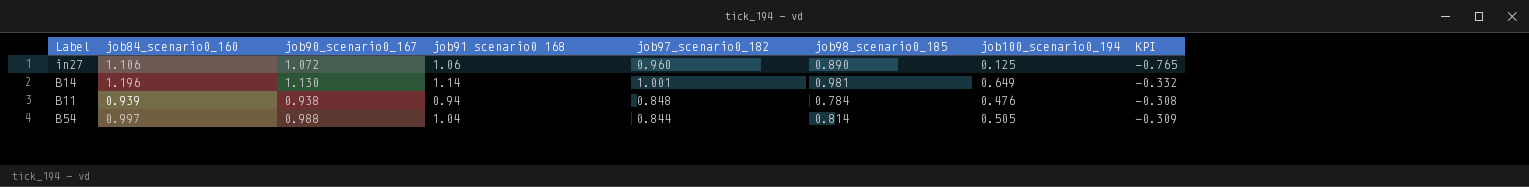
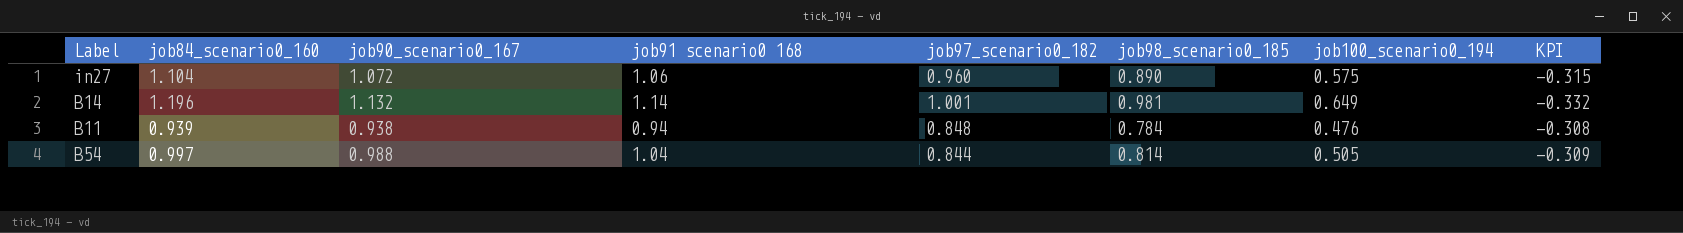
in27 | job84_scenario0_160: 1.106 -> 1.104
in27 | job100_scenario0_194: 0.125 -> 0.575
in27 | KPI: -0.765 -> -0.315
B14 | job90_scenario0_167: 1.130 -> 1.132

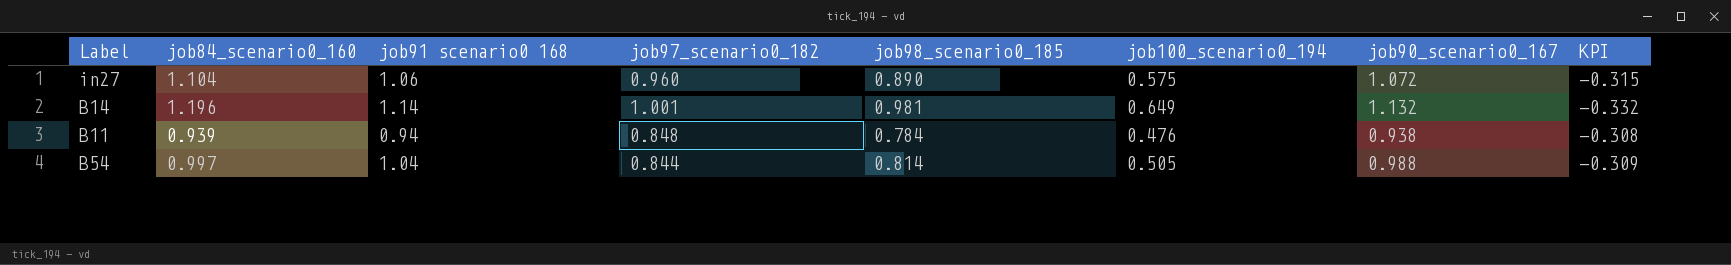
column job90_scenario0_167 | position: 3 -> 7

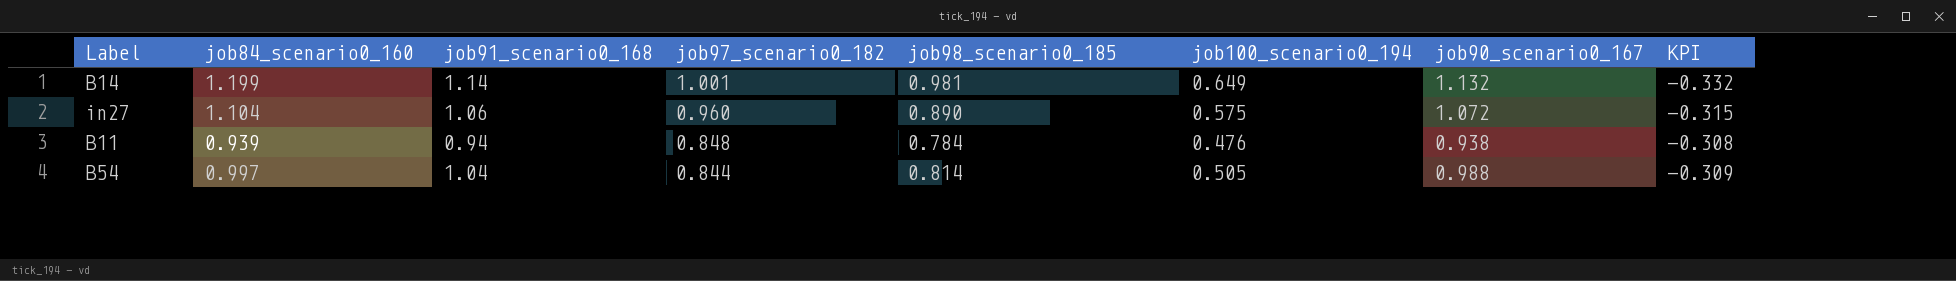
row order: none -> job97_scenario0_182 descending
column name: job91 scenario0 168 -> job91_scenario0_168
B14 | job84_scenario0_160: 1.196 -> 1.199

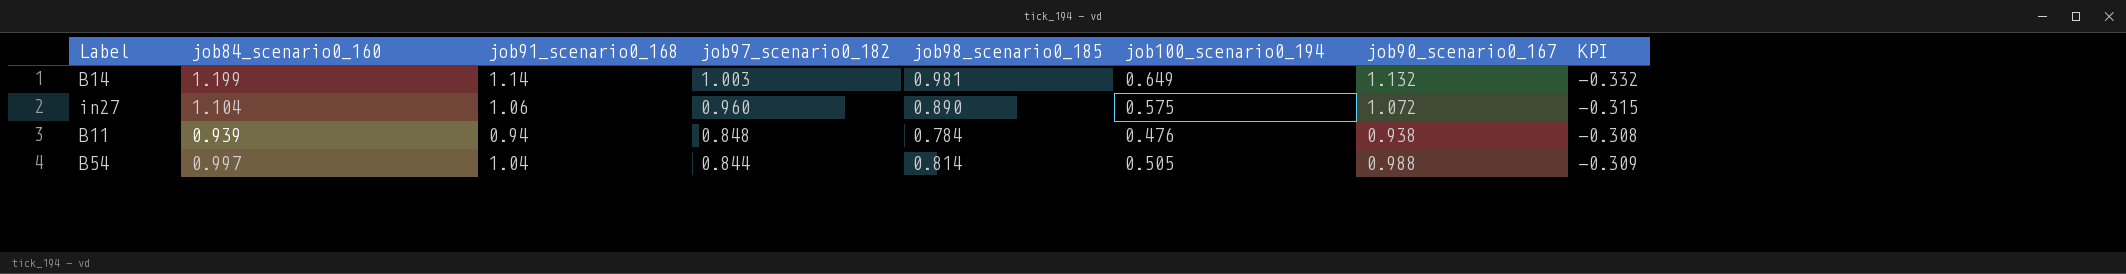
B14 | job97_scenario0_182: 1.001 -> 1.003

